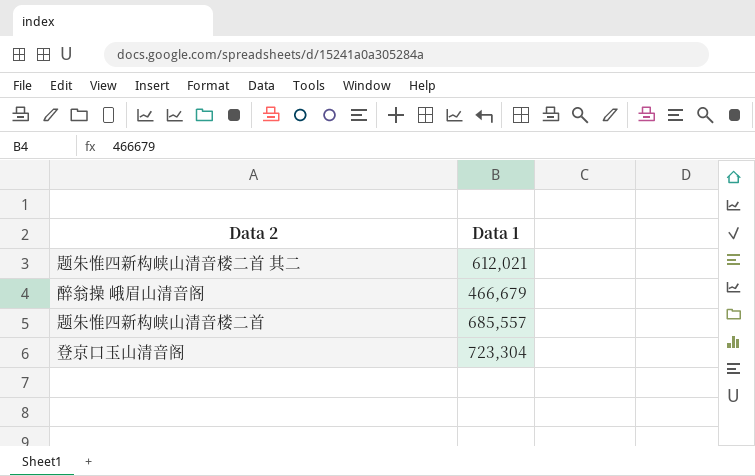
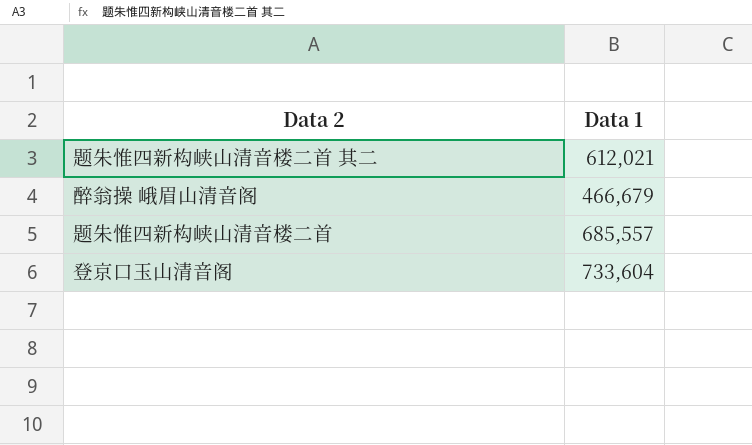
登京口玉山清音阁 | Data 1: 723,304 -> 733,604

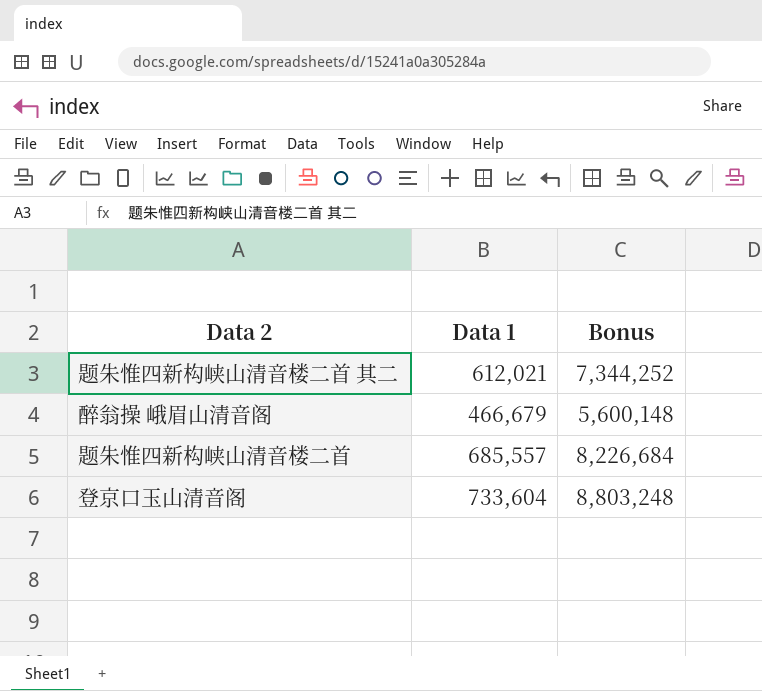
column Bonus | formula: none -> [Data 1] * 12

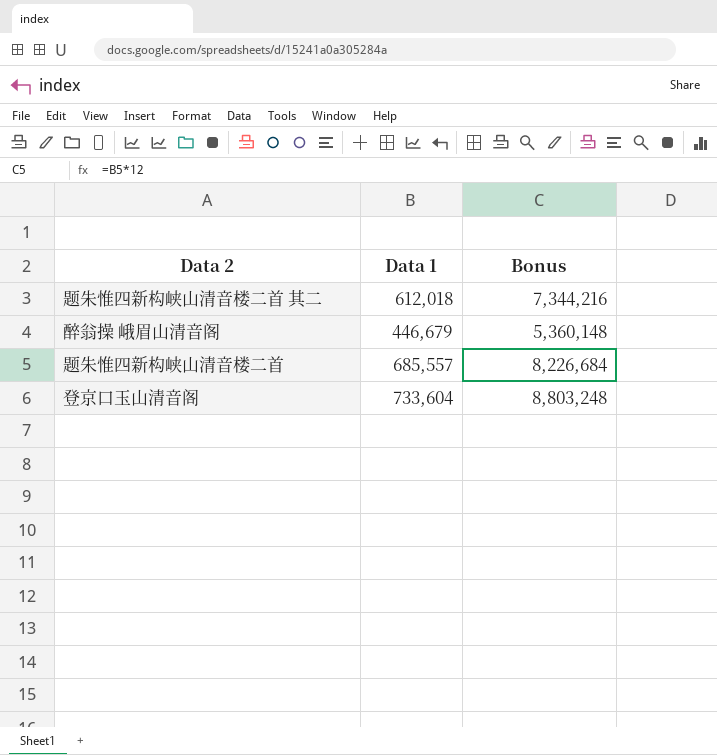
题朱惟四新构峡山清音楼二首 其二 | Data 1: 612,021 -> 612,018
题朱惟四新构峡山清音楼二首 其二 | Bonus: 7,344,252 -> 7,344,216
醉翁操 峨眉山清音阁 | Data 1: 466,679 -> 446,679
醉翁操 峨眉山清音阁 | Bonus: 5,600,148 -> 5,360,148

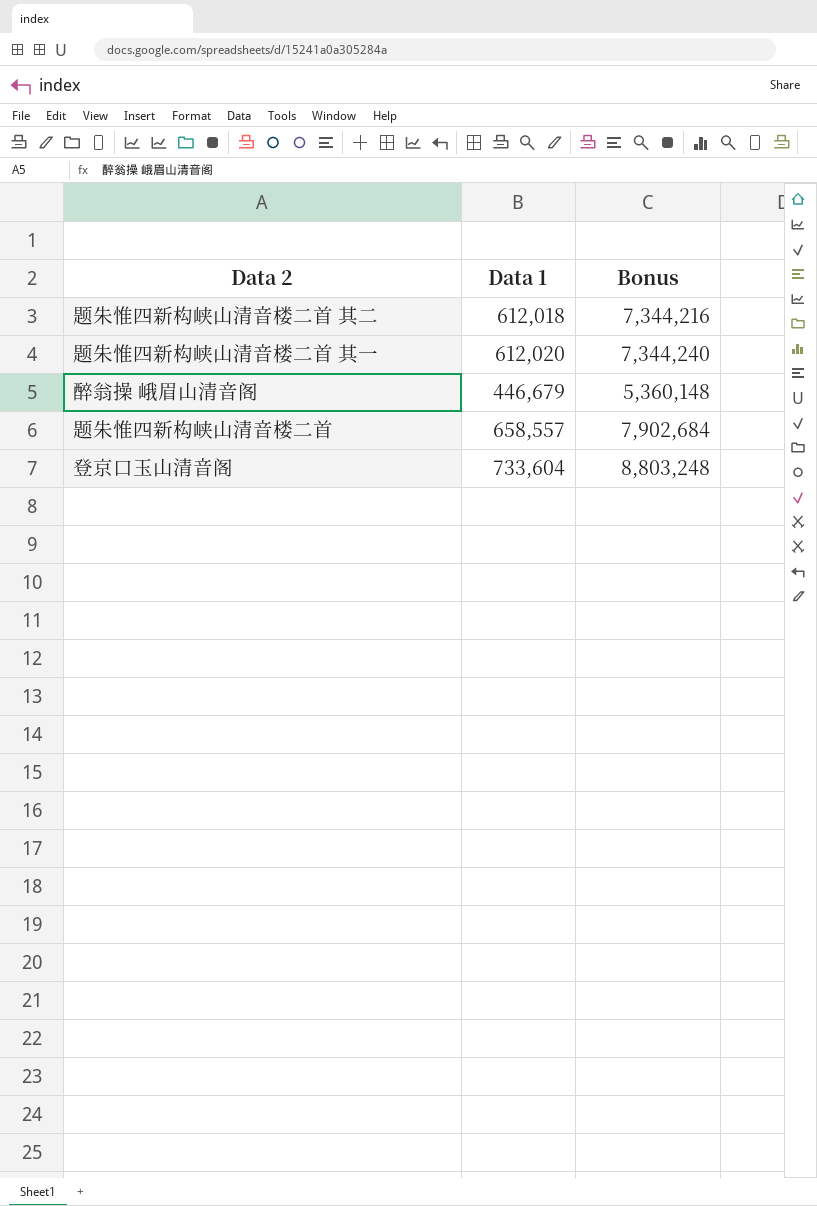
row 题朱惟四新构峡山清音楼二首 其一: none -> 612,020 | 7,344,240
题朱惟四新构峡山清音楼二首 | Data 1: 685,557 -> 658,557
题朱惟四新构峡山清音楼二首 | Bonus: 8,226,684 -> 7,902,684

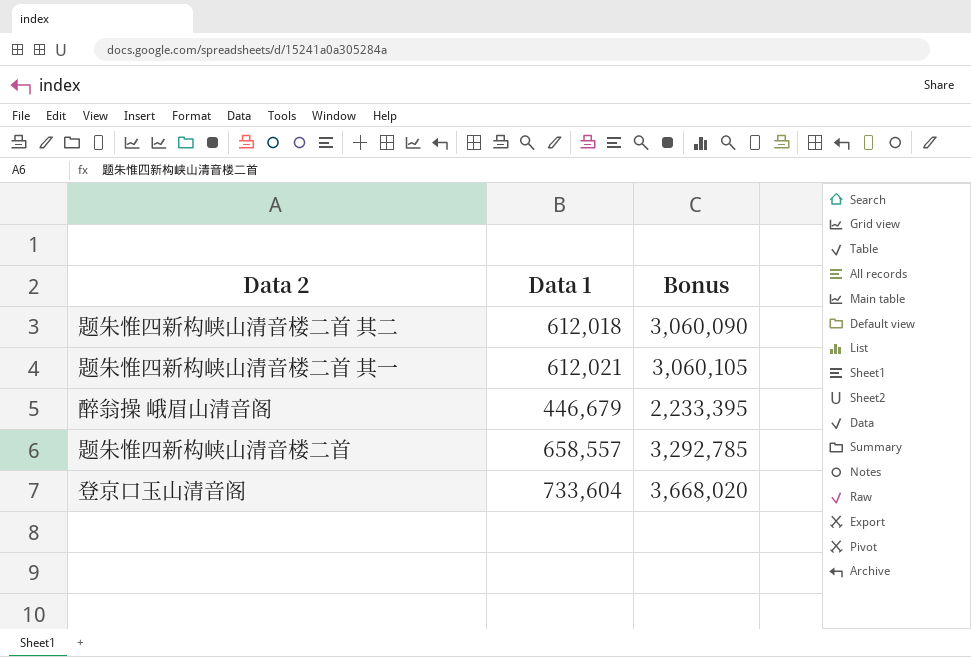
column Bonus | formula: [Data 1] * 12 -> [Data 1] * 5
题朱惟四新构峡山清音楼二首 其一 | Data 1: 612,020 -> 612,021

